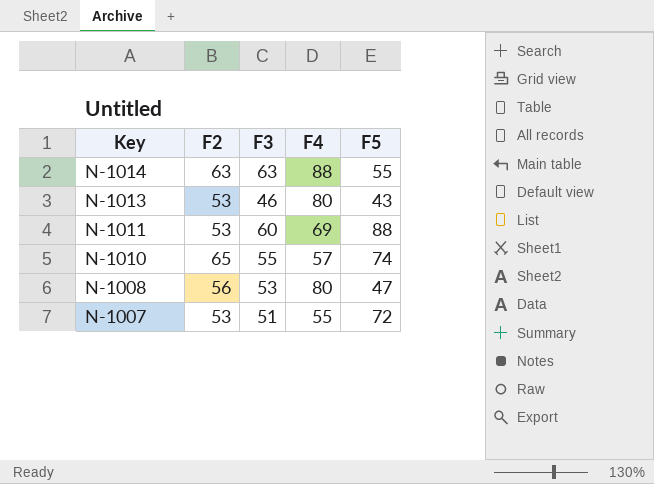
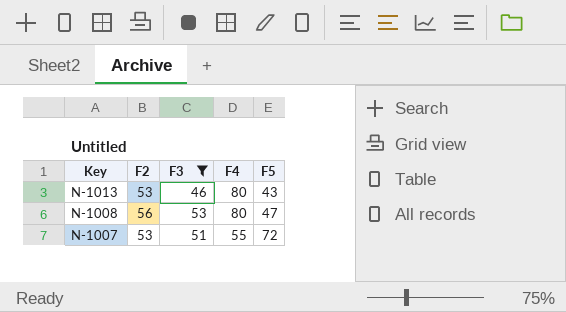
filter: none -> F3 <= 53

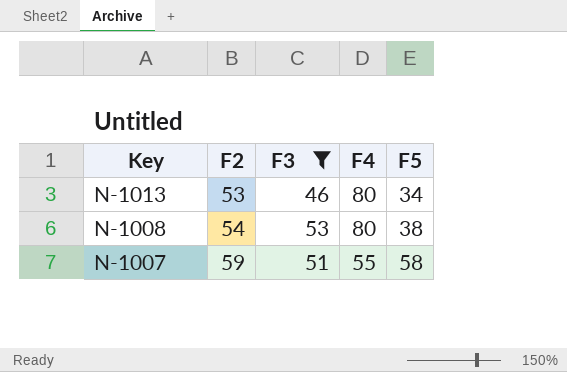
N-1013 | F5: 43 -> 34
N-1008 | F2: 56 -> 54
N-1008 | F5: 47 -> 38
N-1007 | F2: 53 -> 59
N-1007 | F5: 72 -> 58

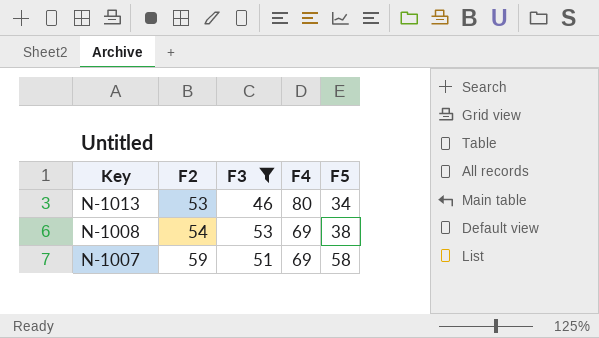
N-1008 | F4: 80 -> 69
N-1007 | F4: 55 -> 69

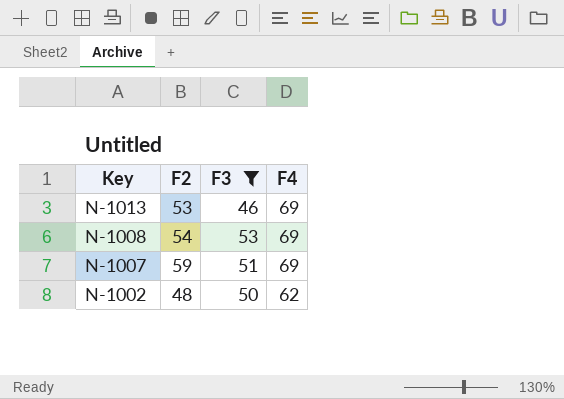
column F5 | position: 5 -> none
N-1013 | F4: 80 -> 69
row N-1002: none -> 48 | 50 | 62

